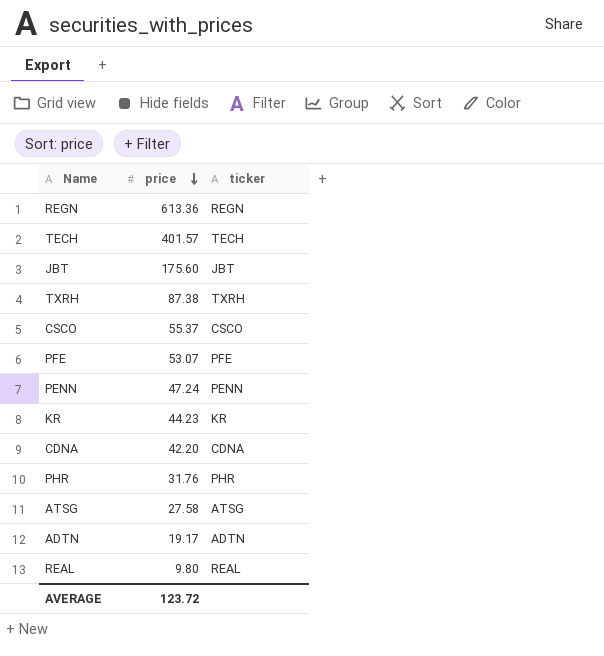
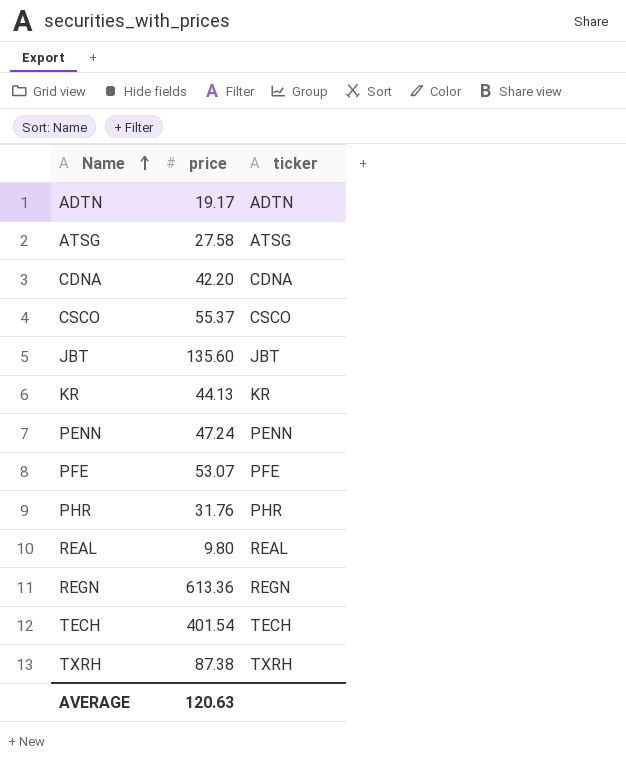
row order: price descending -> Name ascending
JBT | price: 175.60 -> 135.60
KR | price: 44.23 -> 44.13
TECH | price: 401.57 -> 401.54
AVERAGE | price: 123.72 -> 120.63

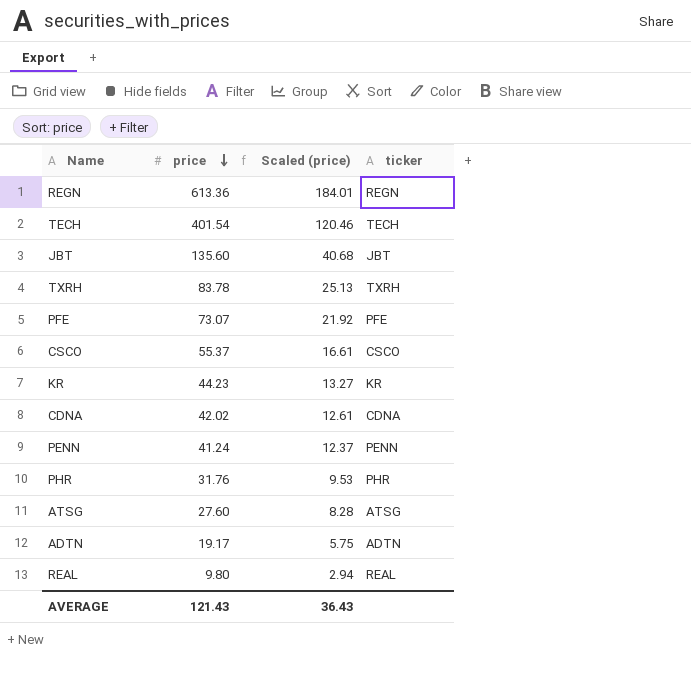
row order: Name ascending -> price descending
column Scaled (price) | formula: none -> [price] * 0.3
TXRH | price: 87.38 -> 83.78
PFE | price: 53.07 -> 73.07
KR | price: 44.13 -> 44.23
CDNA | price: 42.20 -> 42.02
PENN | price: 47.24 -> 41.24
ATSG | price: 27.58 -> 27.60
AVERAGE | price: 120.63 -> 121.43

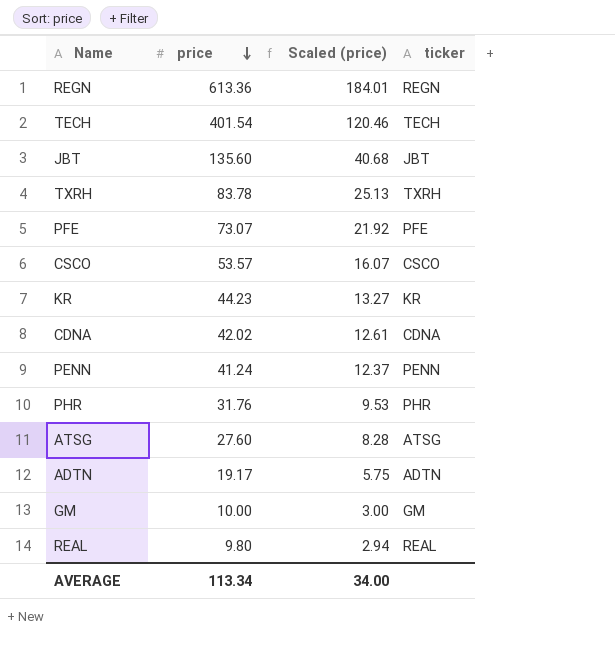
CSCO | price: 55.37 -> 53.57
CSCO | Scaled (price): 16.61 -> 16.07
row GM: none -> 10.00 | 3.00 | GM
AVERAGE | price: 121.43 -> 113.34
AVERAGE | Scaled (price): 36.43 -> 34.00

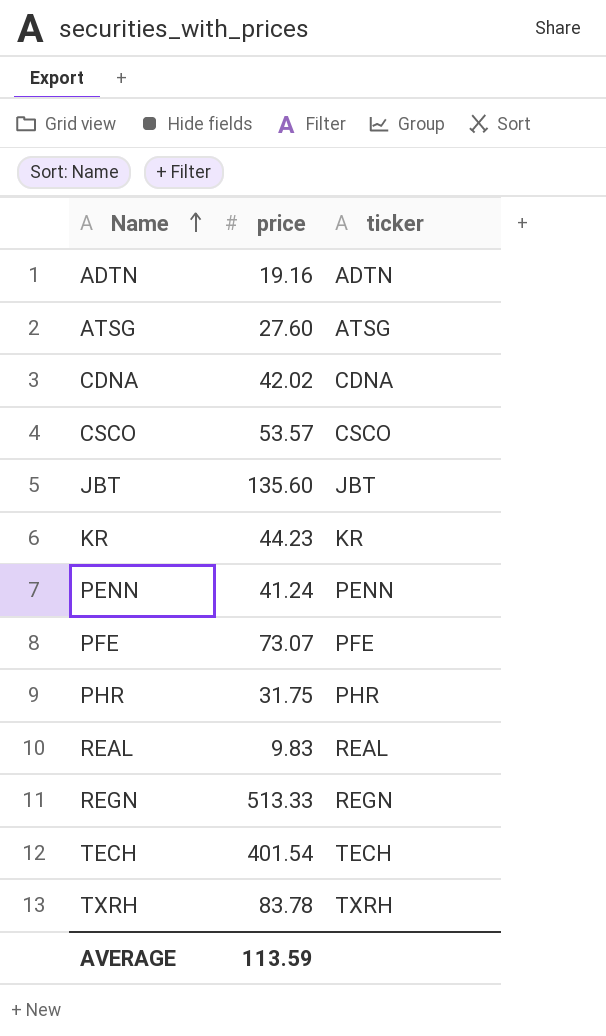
row order: price descending -> Name ascending
column Scaled (price) | formula: [price] * 0.3 -> none
row GM: 10.00 | 3.00 | GM -> none
ADTN | price: 19.17 -> 19.16
PHR | price: 31.76 -> 31.75
REAL | price: 9.80 -> 9.83
REGN | price: 613.36 -> 513.33
AVERAGE | price: 113.34 -> 113.59

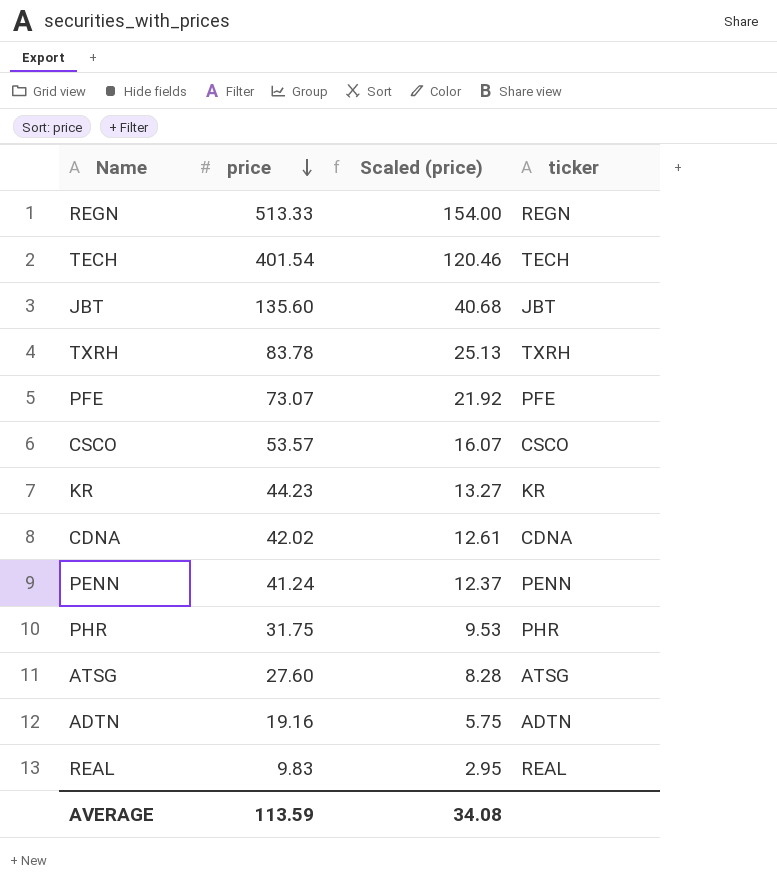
row order: Name ascending -> price descending
column Scaled (price) | formula: none -> [price] * 0.3

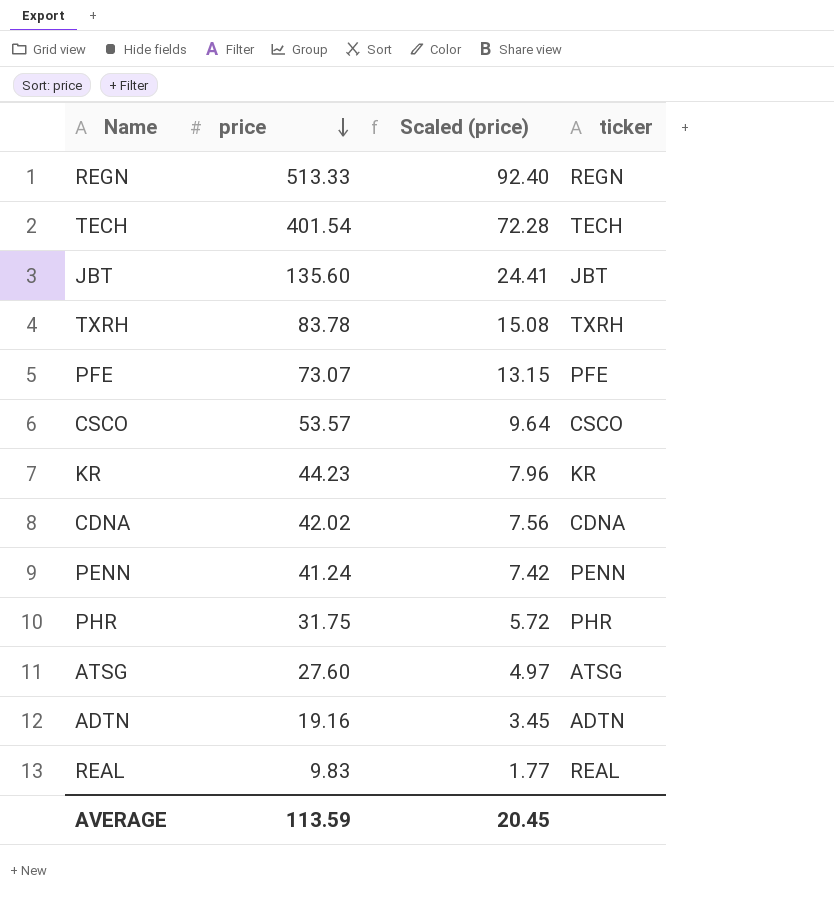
column Scaled (price) | formula: [price] * 0.3 -> [price] * 0.18
AVERAGE | Scaled (price): 34.08 -> 20.45

